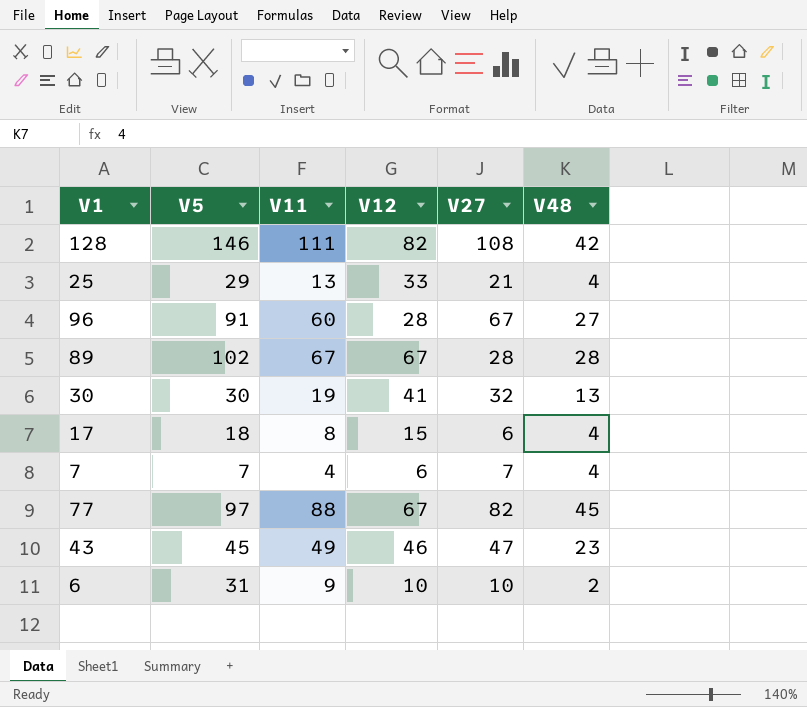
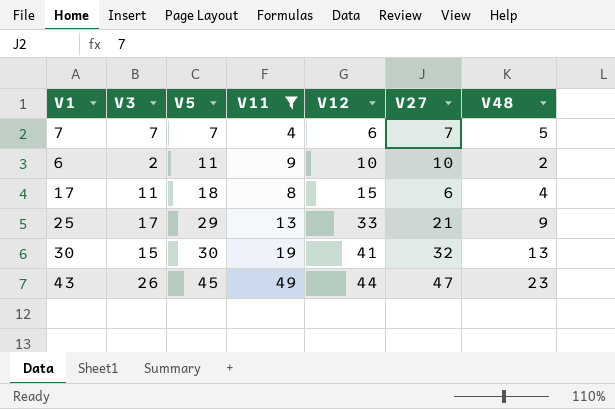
filter: none -> V11 <= 49
row order: none -> V5 ascending
column V3 | position: none -> 2
7 | V48: 4 -> 5
6 | V5: 31 -> 11
25 | V48: 4 -> 9
43 | V12: 46 -> 44

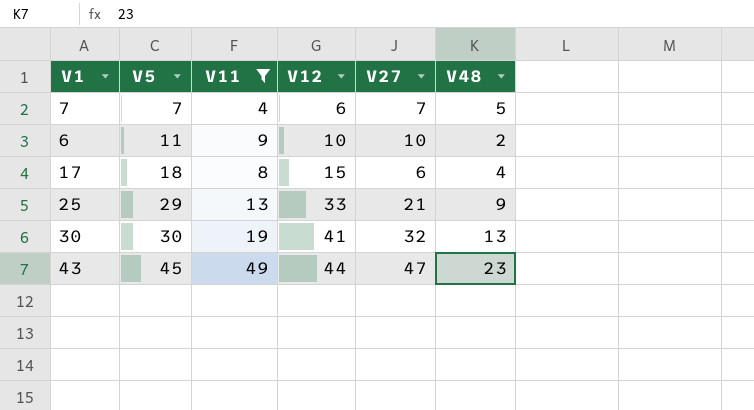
column V3 | position: 2 -> none

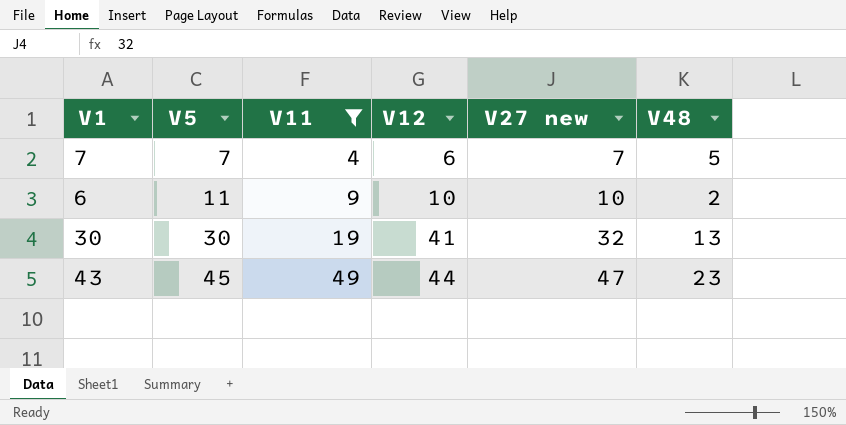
column name: V27 -> V27 new
row 17: 18 | 8 | 15 | 6 | 4 -> none
row 25: 29 | 13 | 33 | 21 | 9 -> none

